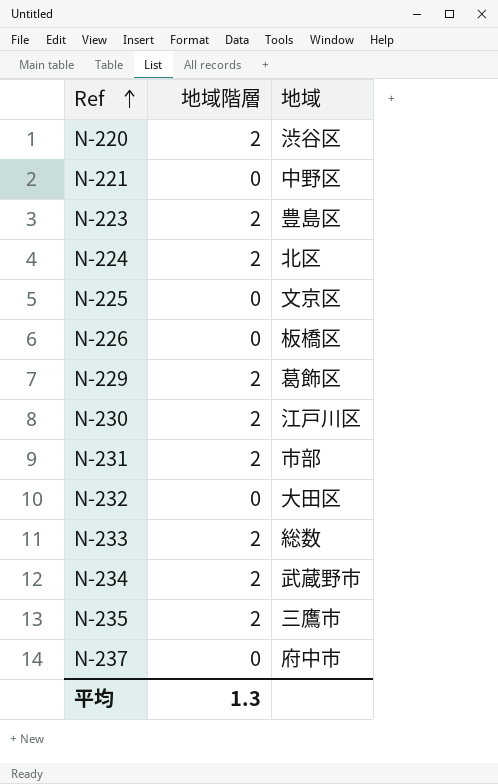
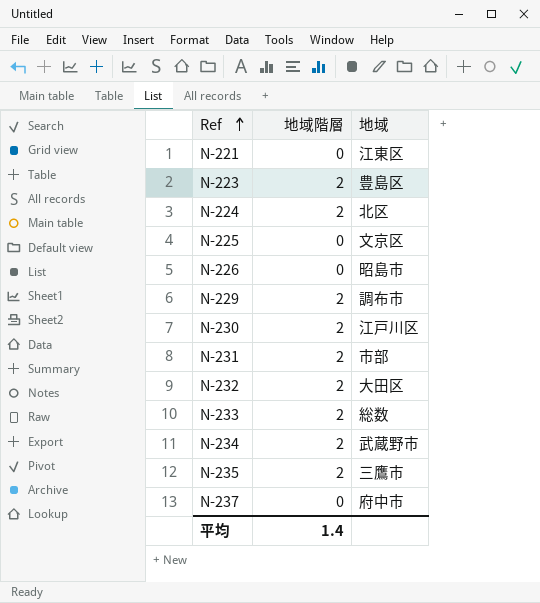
row N-220: 2 | 渋谷区 -> none
N-221 | 地域: 中野区 -> 江東区
N-226 | 地域: 板橋区 -> 昭島市
N-229 | 地域: 葛飾区 -> 調布市
N-232 | 地域階層: 0 -> 2
平均 | 地域階層: 1.3 -> 1.4

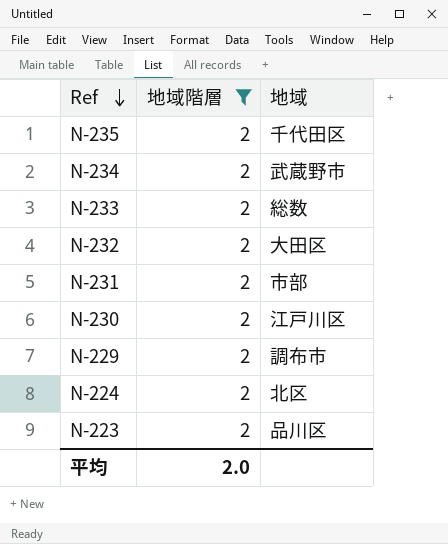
filter: none -> 地域階層 = 2
row order: Ref ascending -> Ref descending
N-235 | 地域: 三鷹市 -> 千代田区
N-223 | 地域: 豊島区 -> 品川区
平均 | 地域階層: 1.4 -> 2.0

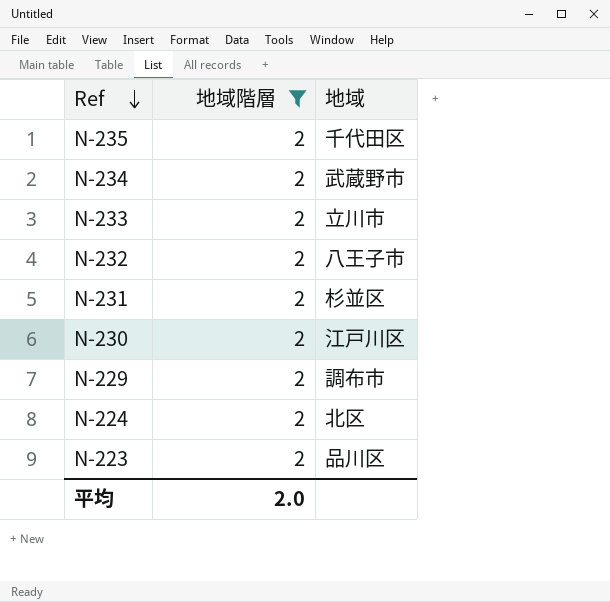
N-233 | 地域: 総数 -> 立川市
N-232 | 地域: 大田区 -> 八王子市
N-231 | 地域: 市部 -> 杉並区

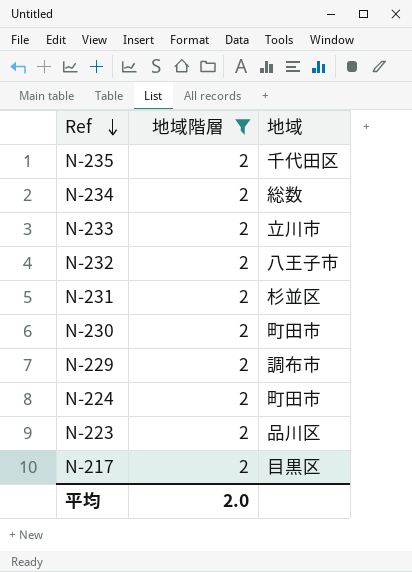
N-234 | 地域: 武蔵野市 -> 総数
N-230 | 地域: 江戸川区 -> 町田市
N-224 | 地域: 北区 -> 町田市
row N-217: none -> 2 | 目黒区

